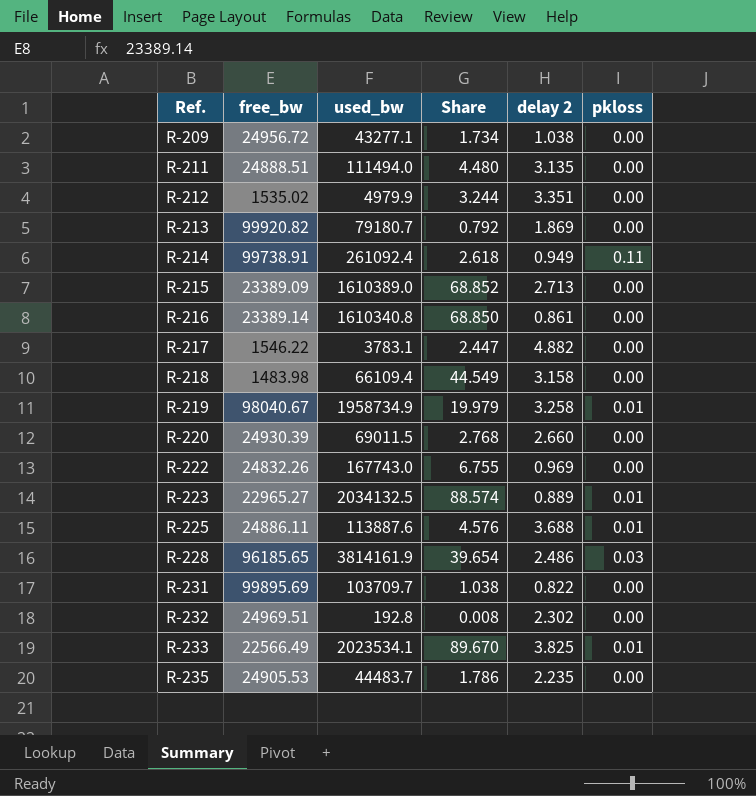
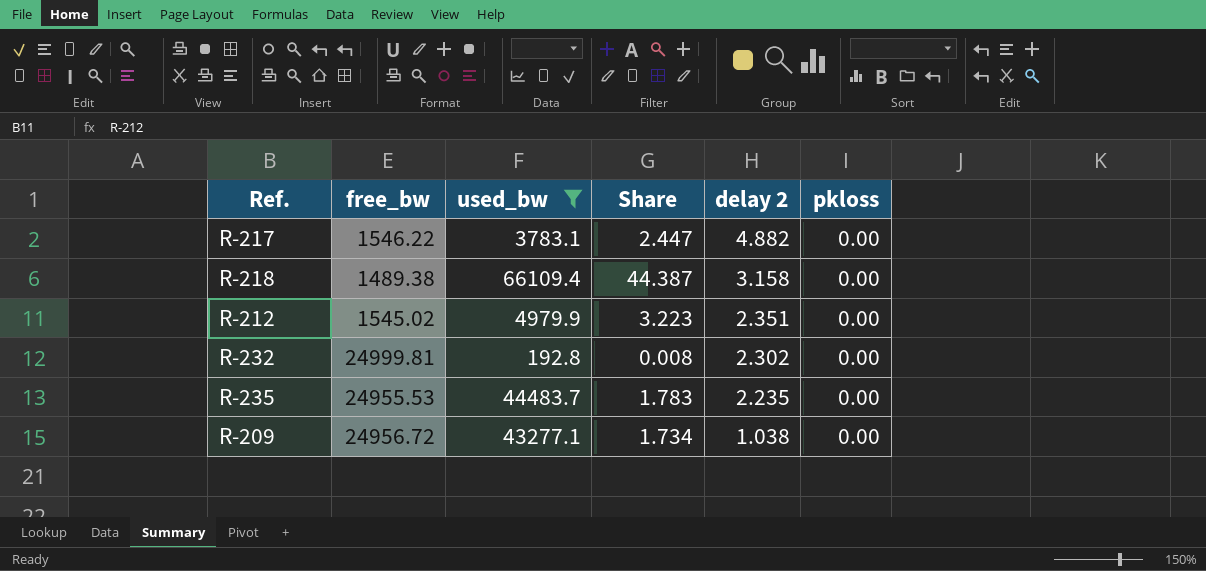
filter: none -> used_bw <= 66109.4
row order: Ref. ascending -> delay 2 descending
R-218 | free_bw: 1483.98 -> 1489.38
R-218 | Share: 44.549 -> 44.387
R-212 | free_bw: 1535.02 -> 1545.02
R-212 | Share: 3.244 -> 3.223
R-212 | delay 2: 3.351 -> 2.351
R-232 | free_bw: 24969.51 -> 24999.81
R-235 | free_bw: 24905.53 -> 24955.53
R-235 | Share: 1.786 -> 1.783

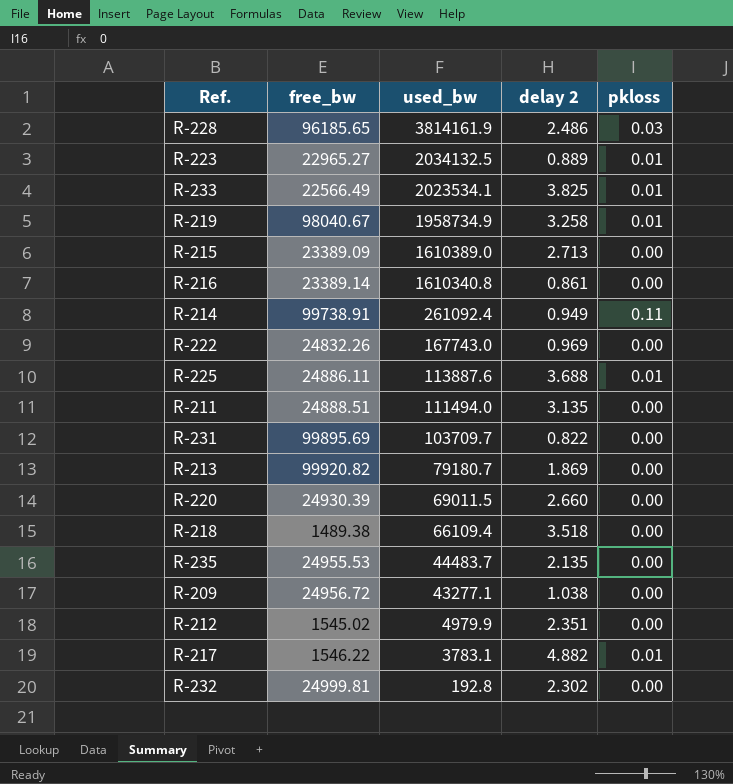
filter: used_bw <= 66109.4 -> none
row order: delay 2 descending -> used_bw descending
column Share | formula: [used_bw] / [free_bw] -> none
R-218 | delay 2: 3.158 -> 3.518
R-235 | delay 2: 2.235 -> 2.135
R-217 | pkloss: 0.00 -> 0.01

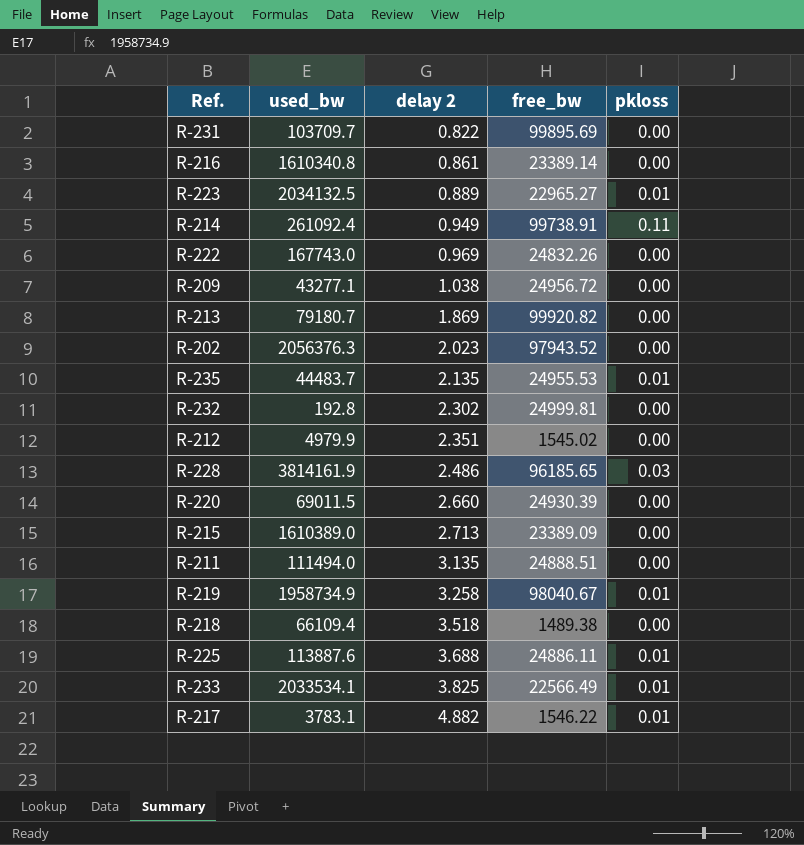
row order: used_bw descending -> delay 2 ascending
column free_bw | position: 2 -> 4
row R-202: none -> 2056376.3 | 2.023 | 97943.52 | 0.00
R-235 | pkloss: 0.00 -> 0.01
R-233 | used_bw: 2023534.1 -> 2033534.1

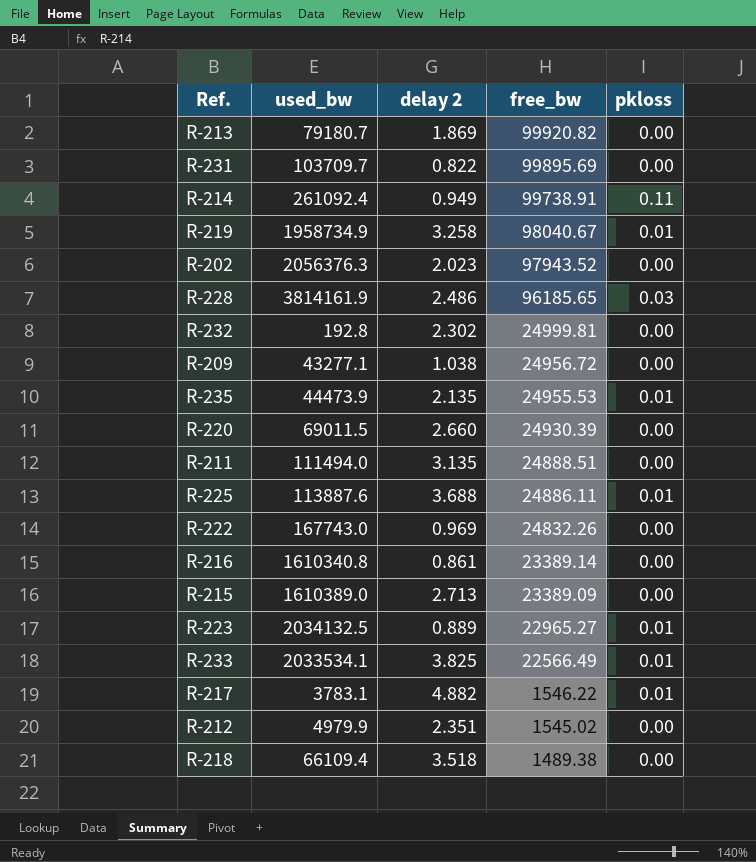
row order: delay 2 ascending -> free_bw descending
R-235 | used_bw: 44483.7 -> 44473.9

